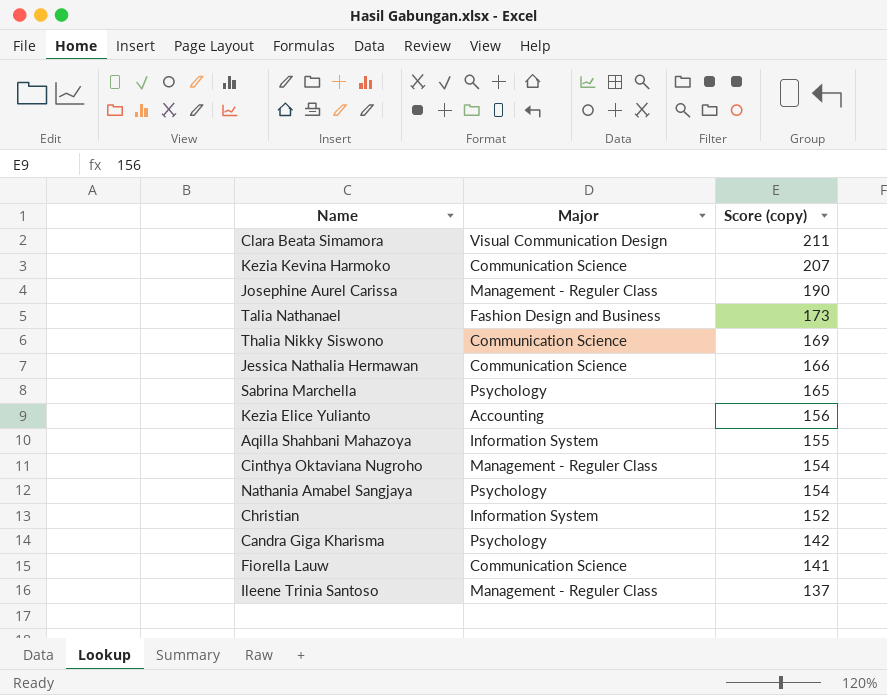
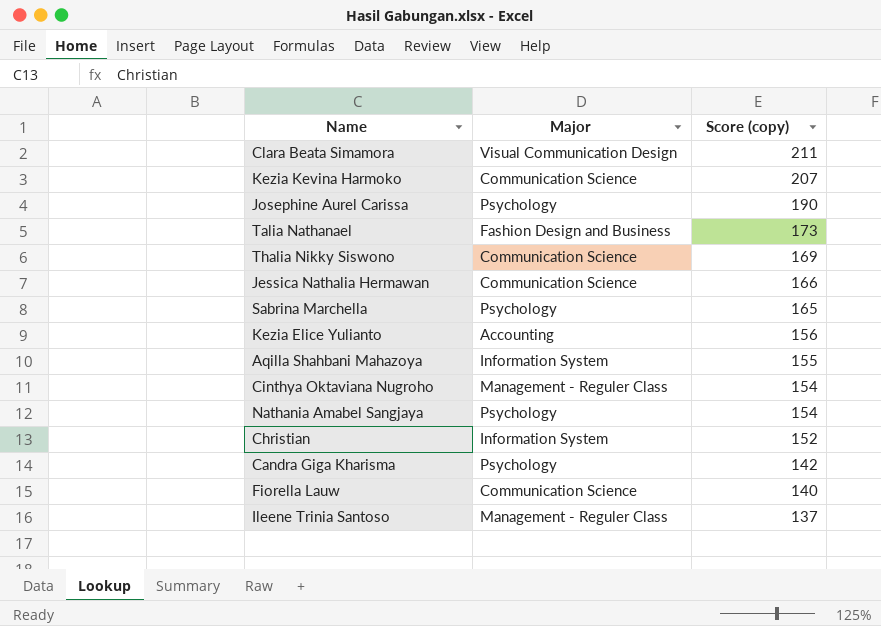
Josephine Aurel Carissa | Major: Management - Reguler Class -> Psychology
Fiorella Lauw | Score (copy): 141 -> 140

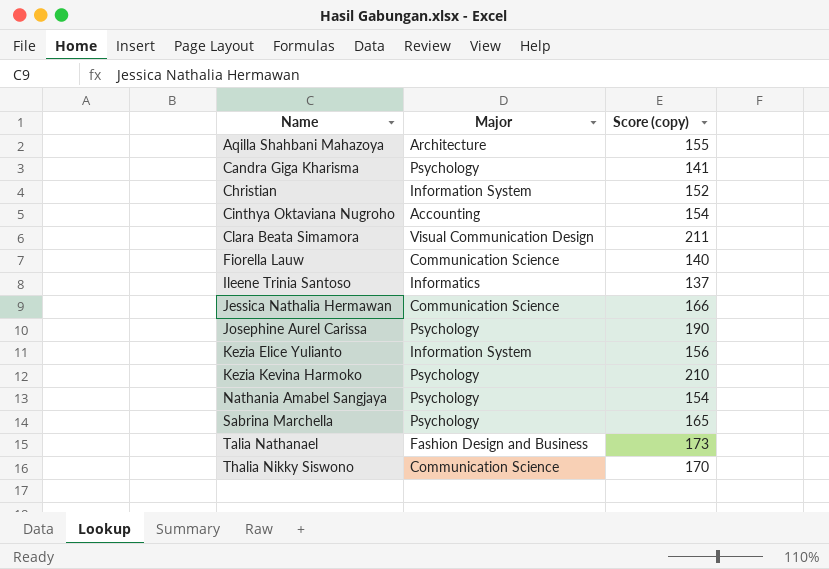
row order: Score (copy) descending -> Name ascending
Aqilla Shahbani Mahazoya | Major: Information System -> Architecture
Candra Giga Kharisma | Score (copy): 142 -> 141
Cinthya Oktaviana Nugroho | Major: Management - Reguler Class -> Accounting
Ileene Trinia Santoso | Major: Management - Reguler Class -> Informatics
Kezia Elice Yulianto | Major: Accounting -> Information System
Kezia Kevina Harmoko | Major: Communication Science -> Psychology
Kezia Kevina Harmoko | Score (copy): 207 -> 210
Thalia Nikky Siswono | Score (copy): 169 -> 170

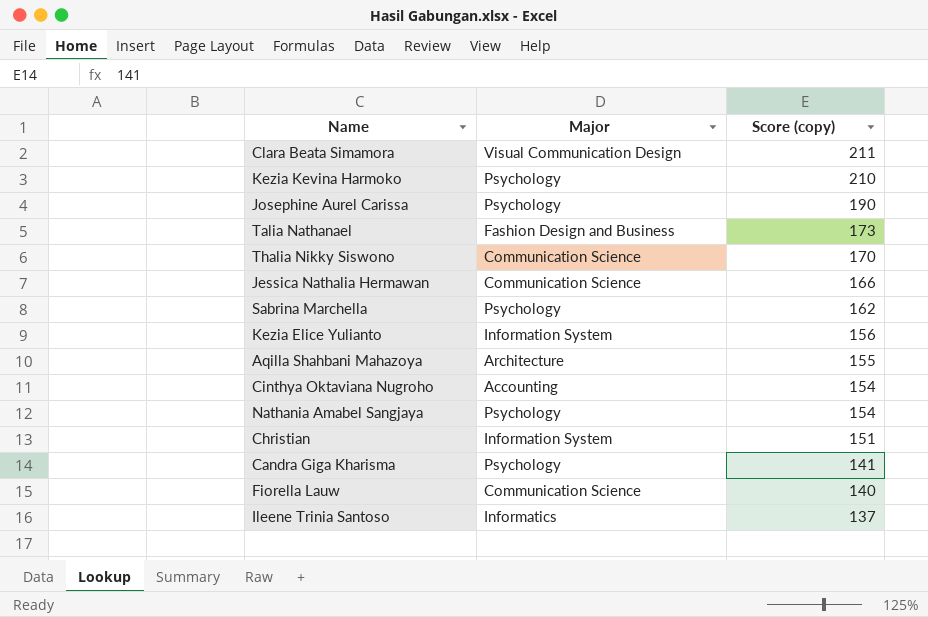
row order: Name ascending -> Score (copy) descending
Sabrina Marchella | Score (copy): 165 -> 162
Christian | Score (copy): 152 -> 151

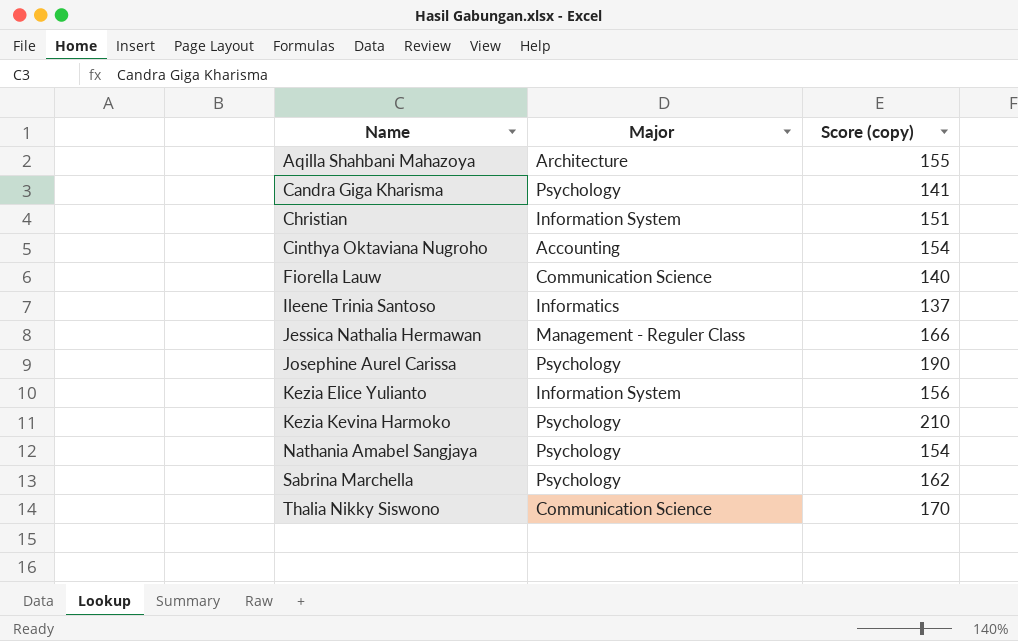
row order: Score (copy) descending -> Name ascending
row Clara Beata Simamora: Visual Communication Design | 211 -> none
row Talia Nathanael: Fashion Design and Business | 173 -> none
Jessica Nathalia Hermawan | Major: Communication Science -> Management - Reguler Class

